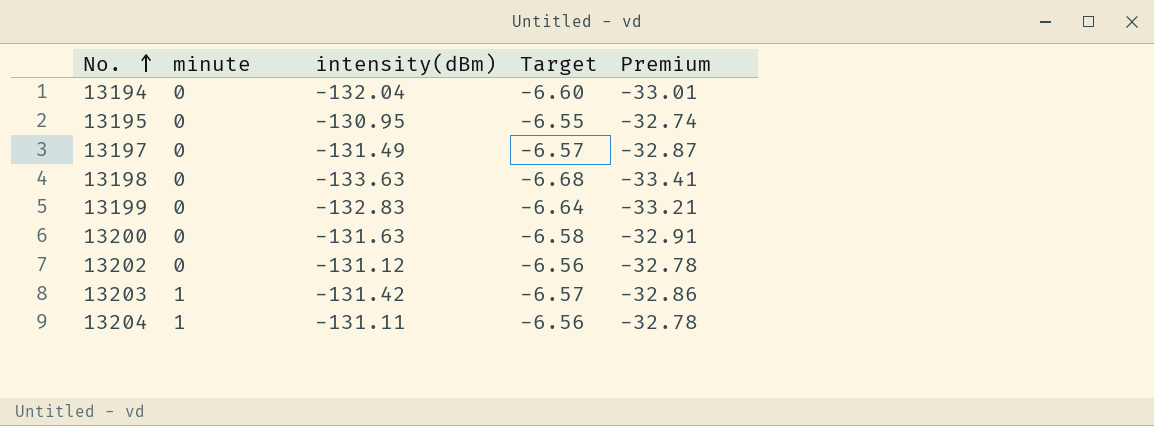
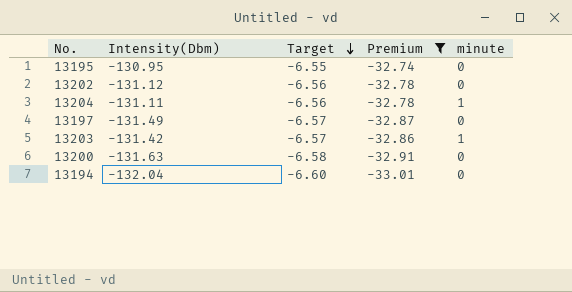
filter: none -> Premium >= -33.01
row order: No. ascending -> Target descending
column name: intensity(dBm) -> Intensity(Dbm)
column minute | position: 2 -> 5

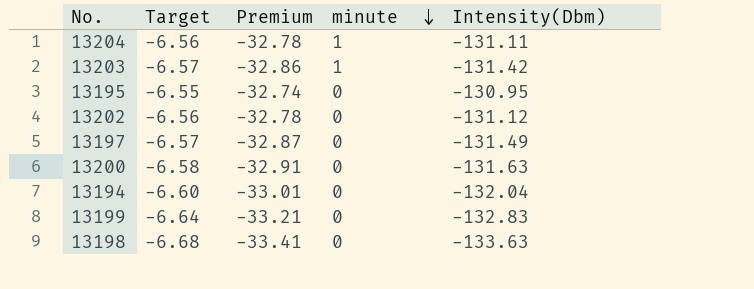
filter: Premium >= -33.01 -> none
row order: Target descending -> minute descending
column Intensity(Dbm) | position: 2 -> 5

